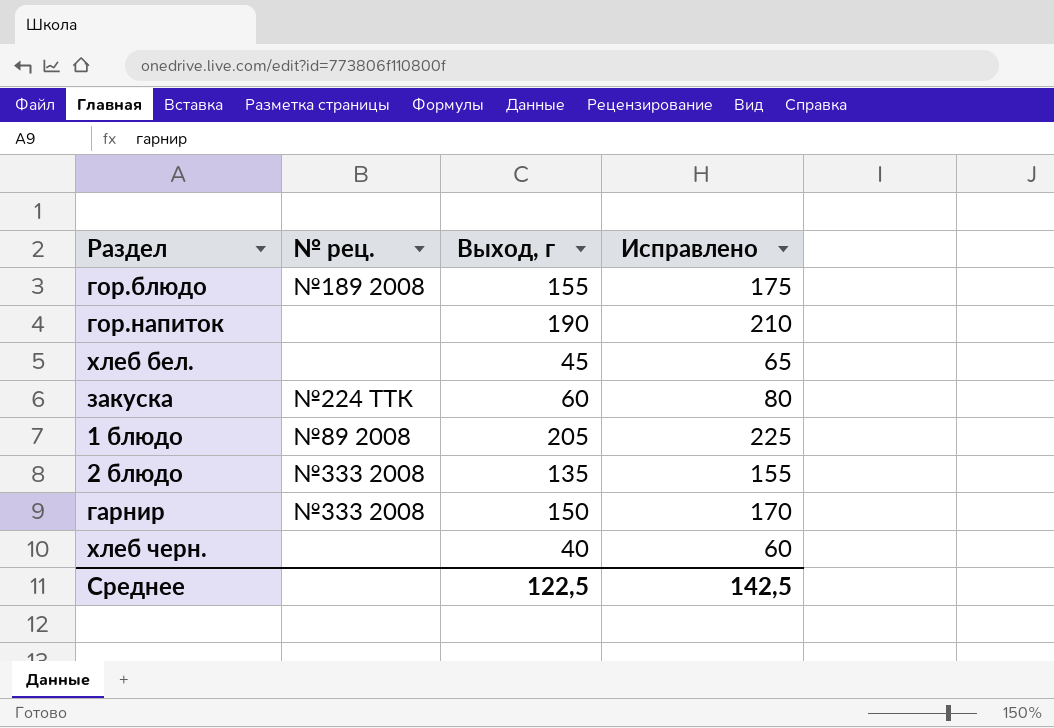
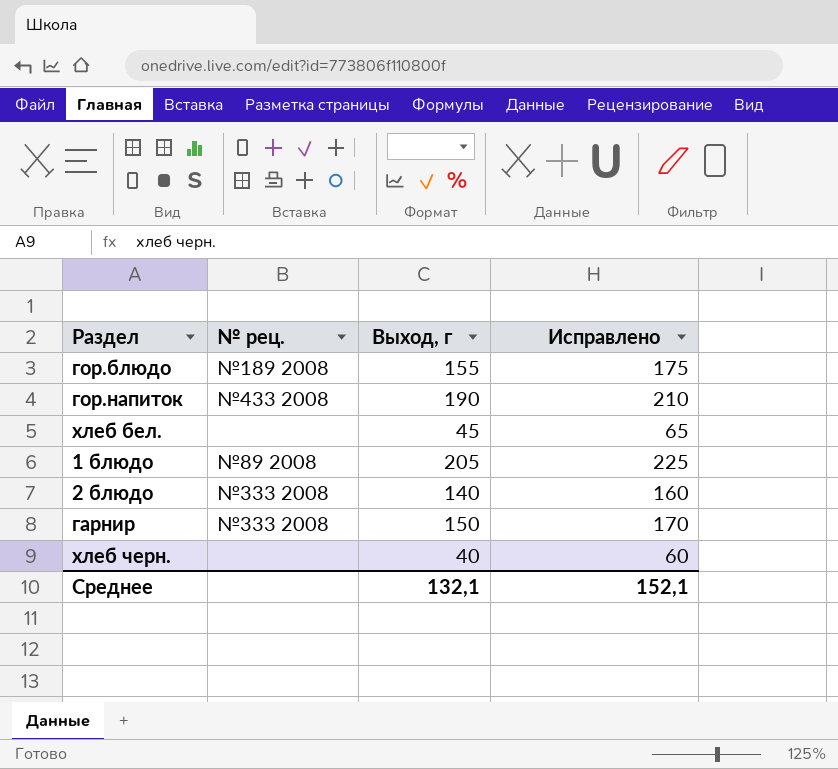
row закуска: №224 ТТК | 60 | 80 -> none
гор.напиток | № рец.: none -> №433 2008
2 блюдо | Выход, г: 135 -> 140
2 блюдо | Исправлено: 155 -> 160
Среднее | Выход, г: 122,5 -> 132,1
Среднее | Исправлено: 142,5 -> 152,1

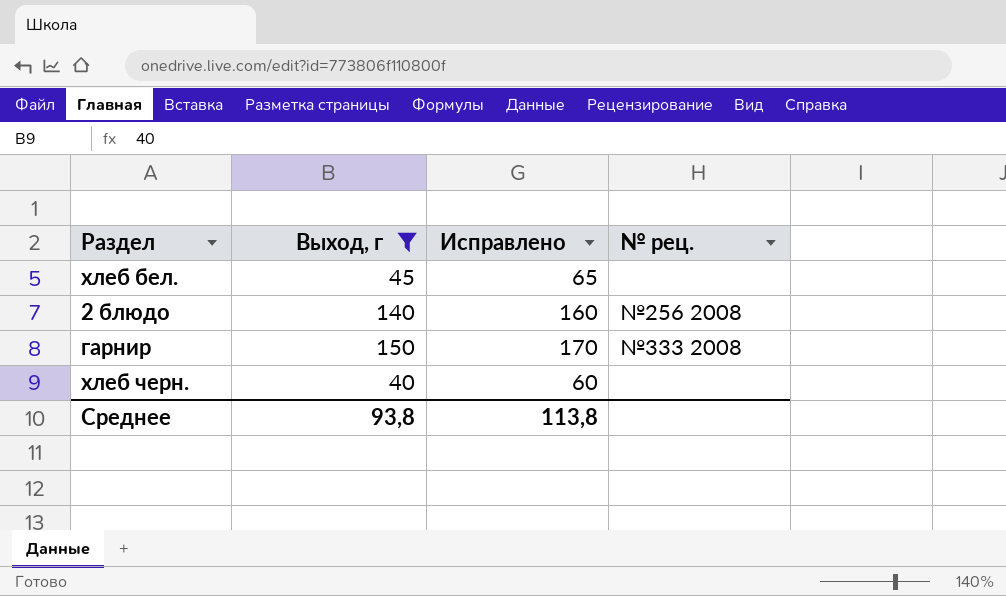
filter: none -> Выход, г <= 150
column № рец. | position: 2 -> 4
2 блюдо | № рец.: №333 2008 -> №256 2008
Среднее | Выход, г: 132,1 -> 93,8
Среднее | Исправлено: 152,1 -> 113,8

